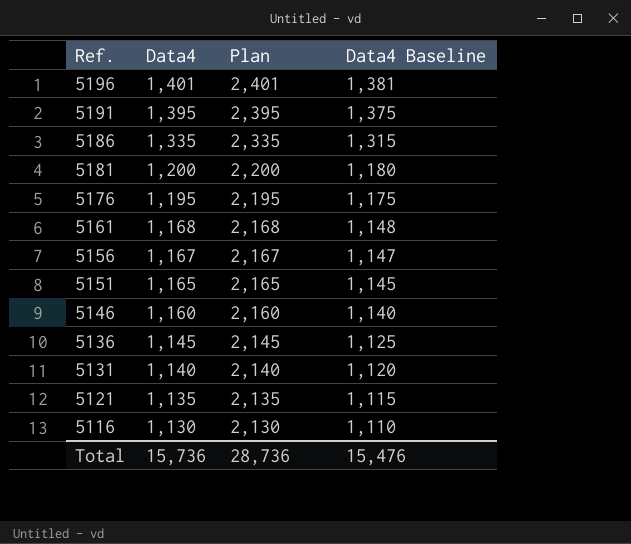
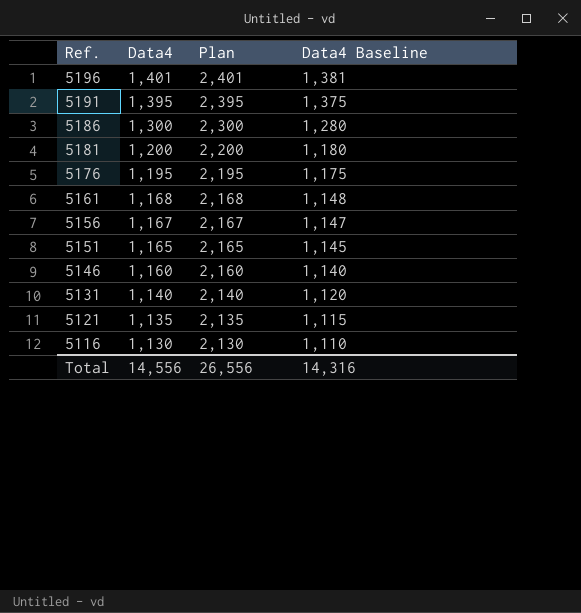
row 5136: 1,145 | 2,145 | 1,125 -> none
5186 | Data4: 1,335 -> 1,300
5186 | Plan: 2,335 -> 2,300
5186 | Data4 Baseline: 1,315 -> 1,280
Total | Data4: 15,736 -> 14,556
Total | Plan: 28,736 -> 26,556
Total | Data4 Baseline: 15,476 -> 14,316

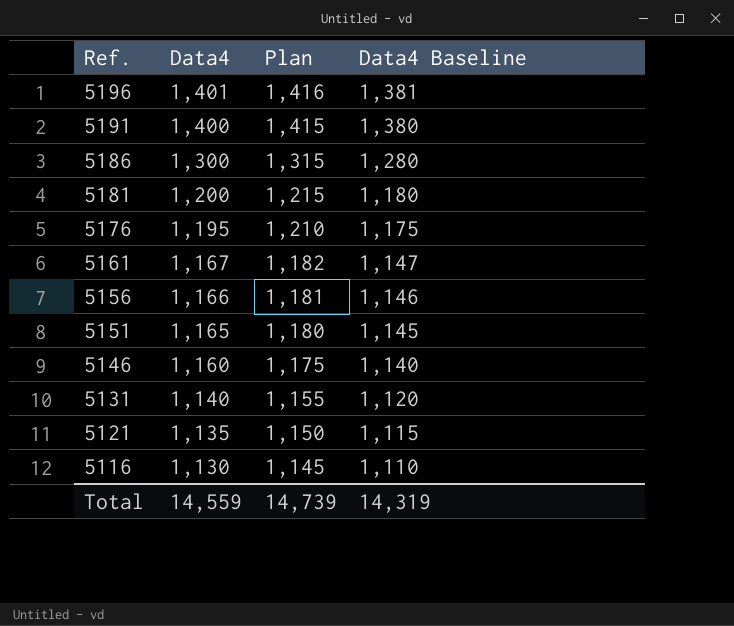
column Plan | formula: [Data4] + 1000 -> [Data4] + 15
5191 | Data4: 1,395 -> 1,400
5191 | Data4 Baseline: 1,375 -> 1,380
5161 | Data4: 1,168 -> 1,167
5161 | Data4 Baseline: 1,148 -> 1,147
5156 | Data4: 1,167 -> 1,166
5156 | Data4 Baseline: 1,147 -> 1,146
Total | Data4: 14,556 -> 14,559
Total | Plan: 26,556 -> 14,739
Total | Data4 Baseline: 14,316 -> 14,319

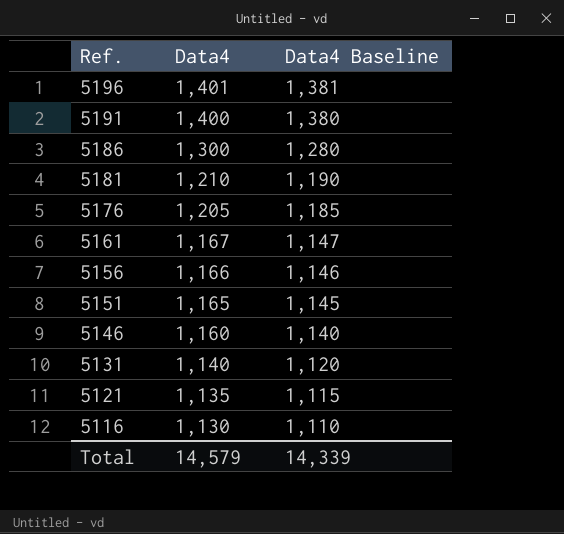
column Plan | formula: [Data4] + 15 -> none
5181 | Data4: 1,200 -> 1,210
5181 | Data4 Baseline: 1,180 -> 1,190
5176 | Data4: 1,195 -> 1,205
5176 | Data4 Baseline: 1,175 -> 1,185
Total | Data4: 14,559 -> 14,579
Total | Data4 Baseline: 14,319 -> 14,339

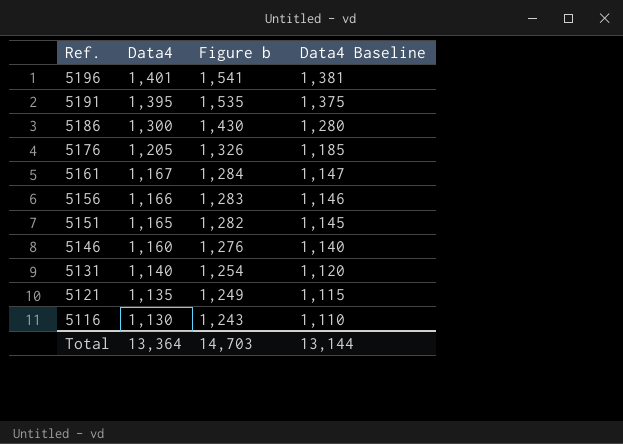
column Figure b | formula: none -> [Data4] * 1.1
row 5181: 1,210 | 1,190 -> none
5191 | Data4: 1,400 -> 1,395
5191 | Data4 Baseline: 1,380 -> 1,375
Total | Data4: 14,579 -> 13,364
Total | Data4 Baseline: 14,339 -> 13,144

